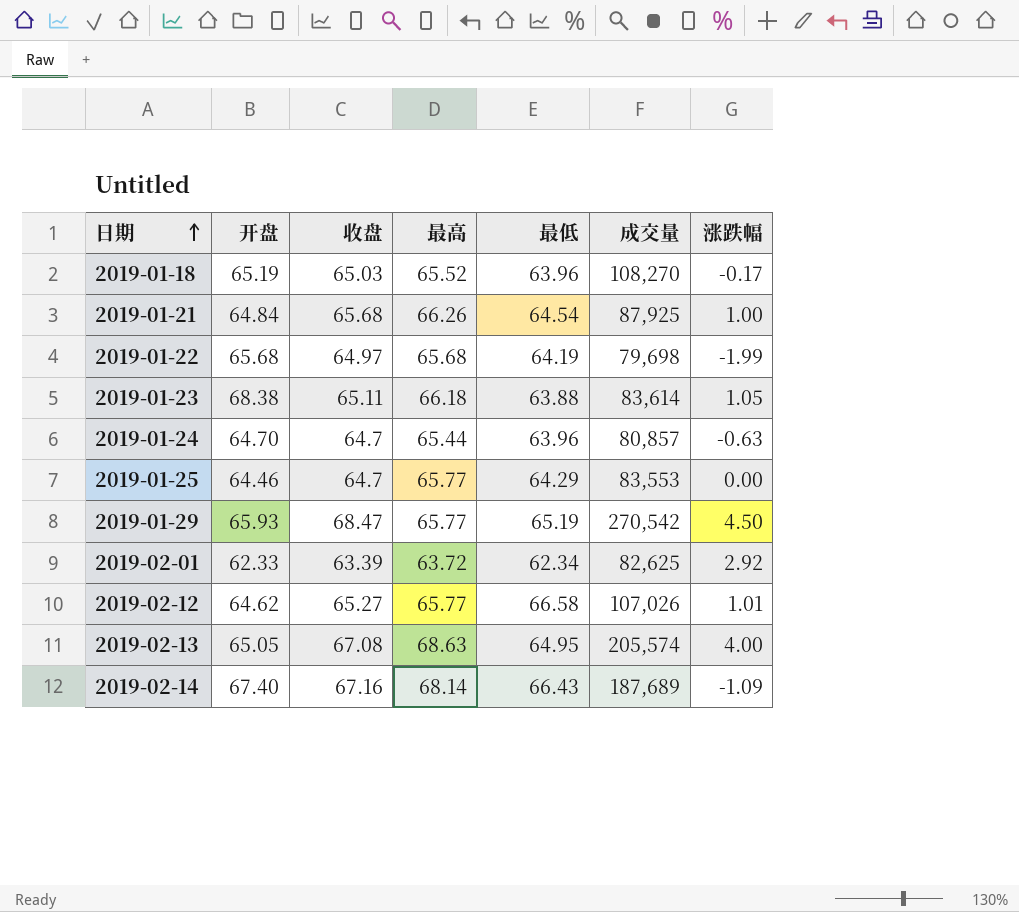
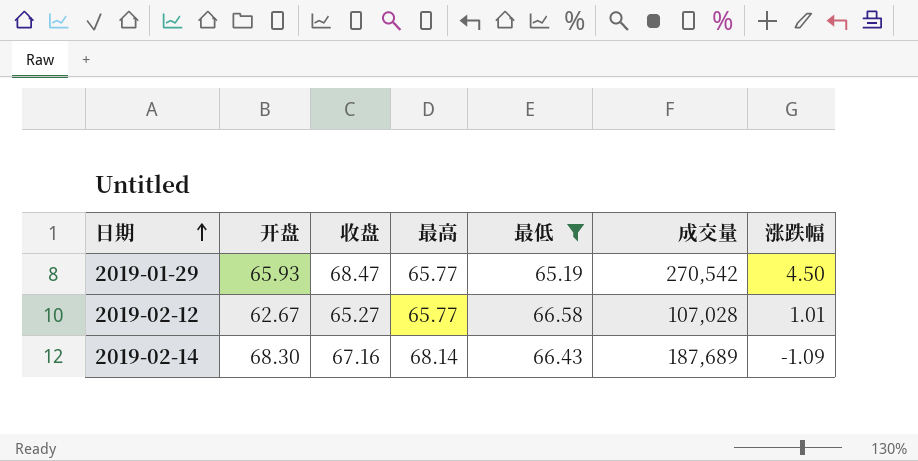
filter: none -> 最低 >= 65.19
2019-02-12 | 开盘: 64.62 -> 62.67
2019-02-12 | 成交量: 107,026 -> 107,028
2019-02-14 | 开盘: 67.40 -> 68.30

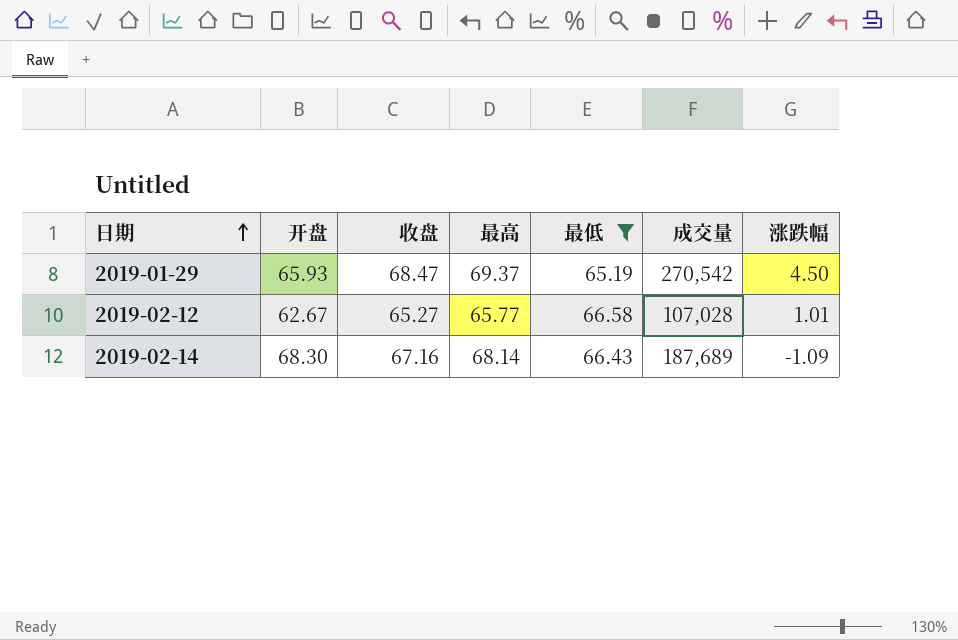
2019-01-29 | 最高: 65.77 -> 69.37

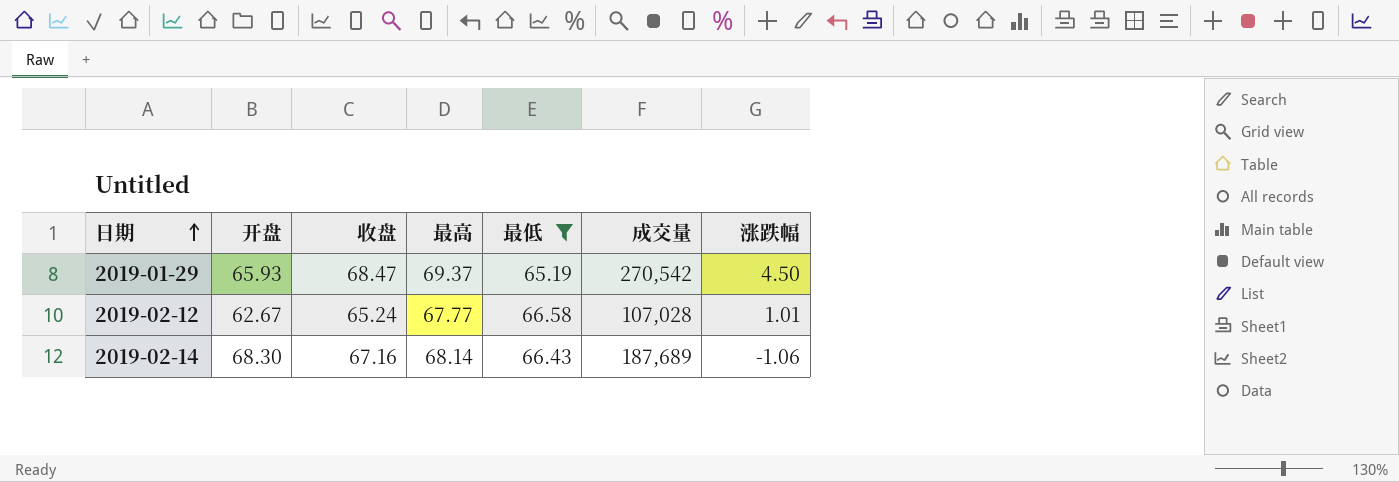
2019-02-12 | 收盘: 65.27 -> 65.24
2019-02-12 | 最高: 65.77 -> 67.77
2019-02-14 | 涨跌幅: -1.09 -> -1.06

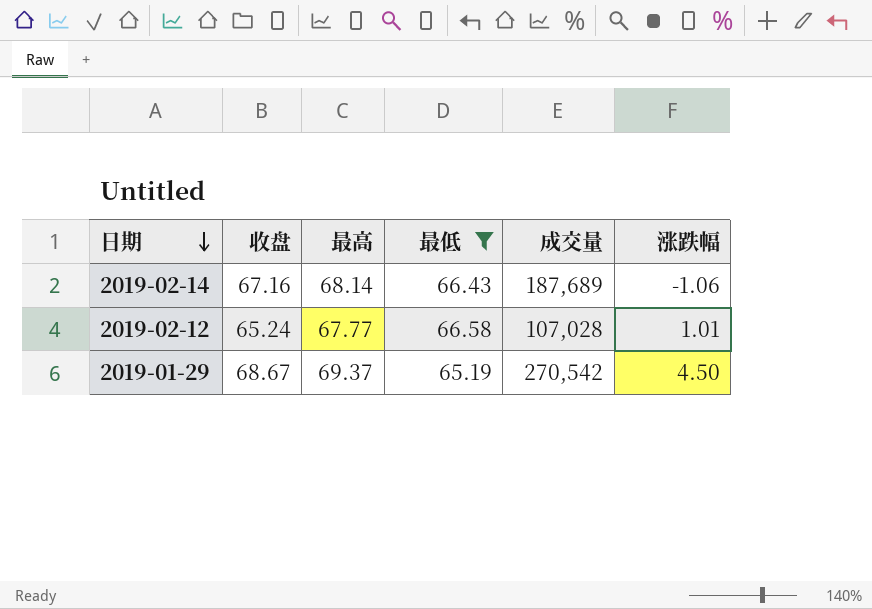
row order: 日期 ascending -> 日期 descending
column 开盘 | position: 2 -> none
2019-01-29 | 收盘: 68.47 -> 68.67

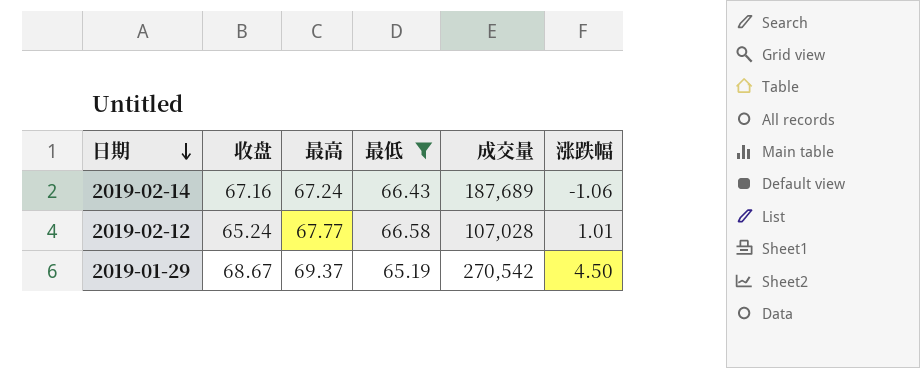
2019-02-14 | 最高: 68.14 -> 67.24

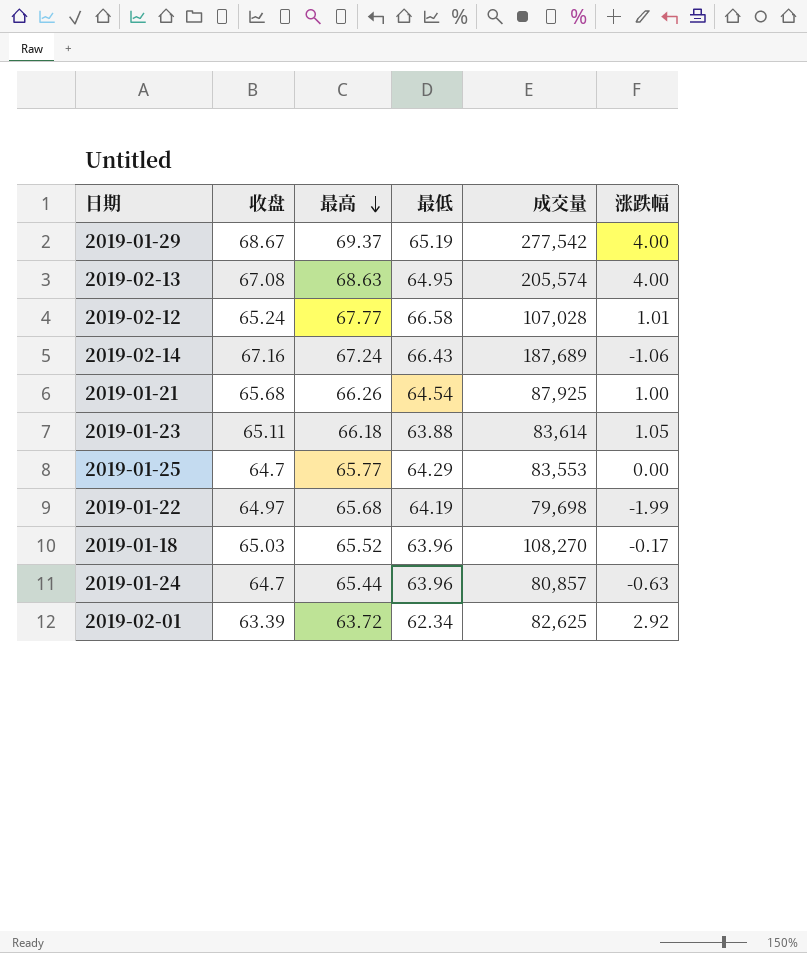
filter: 最低 >= 65.19 -> none
row order: 日期 descending -> 最高 descending
2019-01-29 | 成交量: 270,542 -> 277,542
2019-01-29 | 涨跌幅: 4.50 -> 4.00

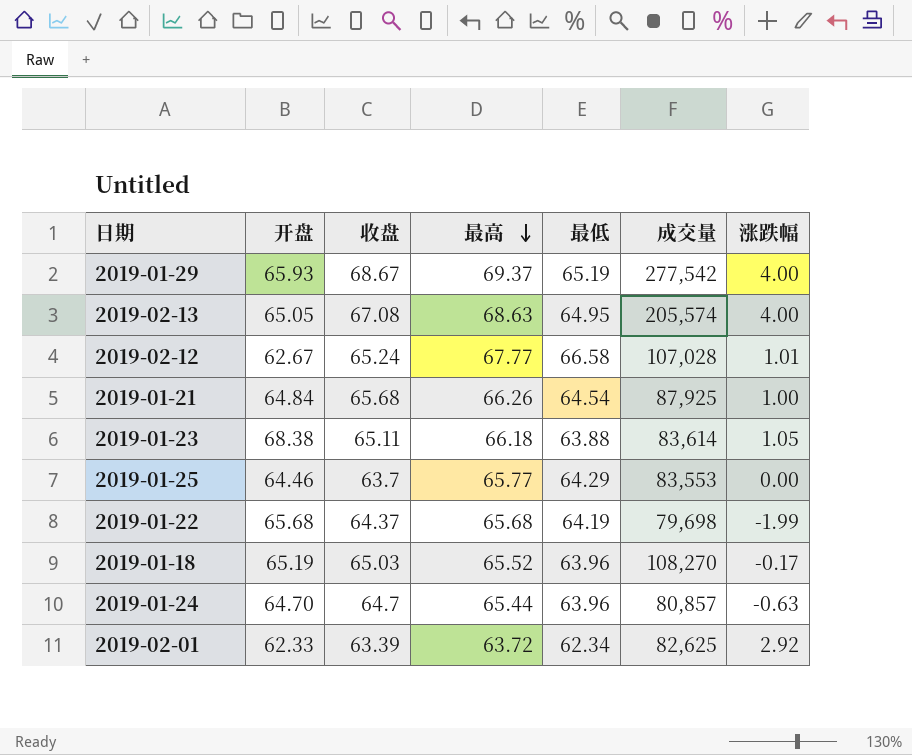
column 开盘 | position: none -> 2
row 2019-02-14: 67.16 | 67.24 | 66.43 | 187,689 | -1.06 -> none
2019-01-25 | 收盘: 64.7 -> 63.7
2019-01-22 | 收盘: 64.97 -> 64.37

